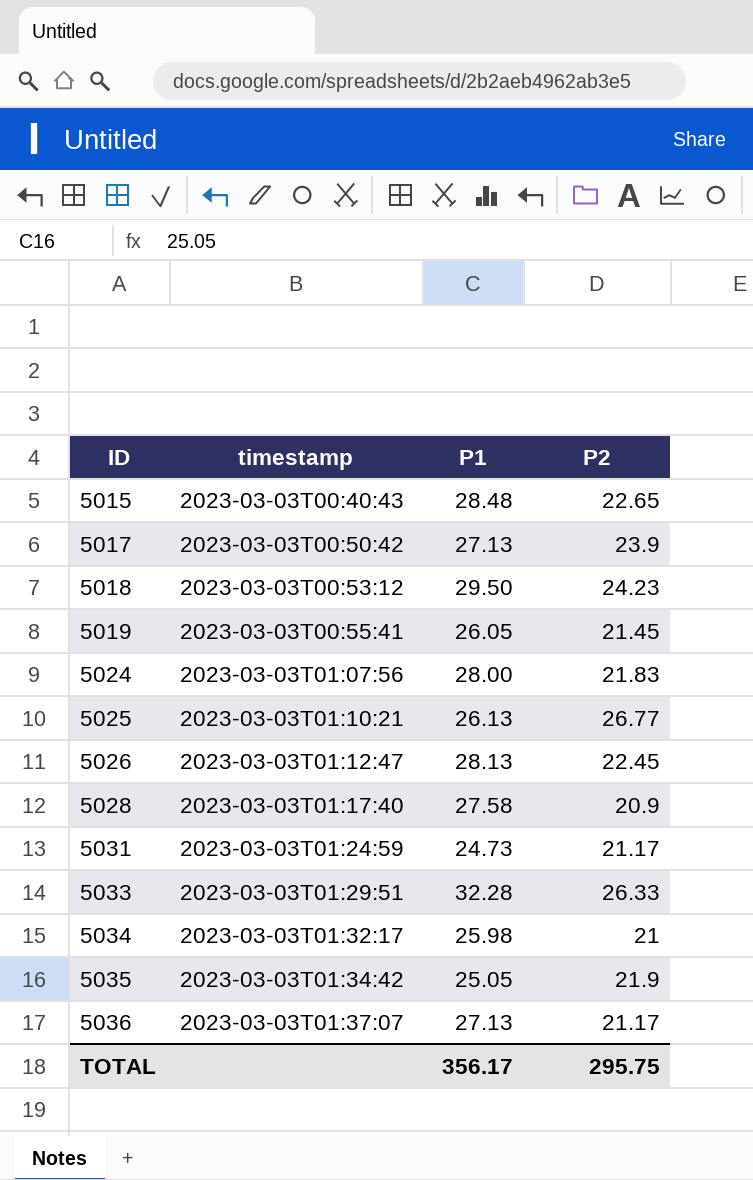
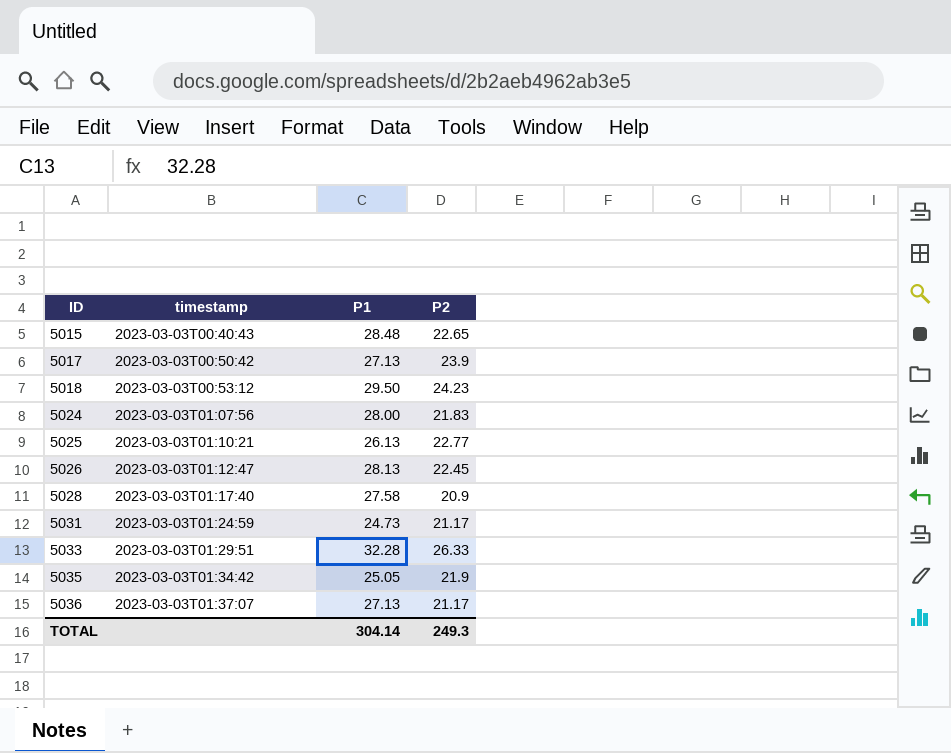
row 5019: 2023-03-03T00:55:41 | 26.05 | 21.45 -> none
row 5034: 2023-03-03T01:32:17 | 25.98 | 21 -> none
5025 | P2: 26.77 -> 22.77
TOTAL | P1: 356.17 -> 304.14
TOTAL | P2: 295.75 -> 249.3

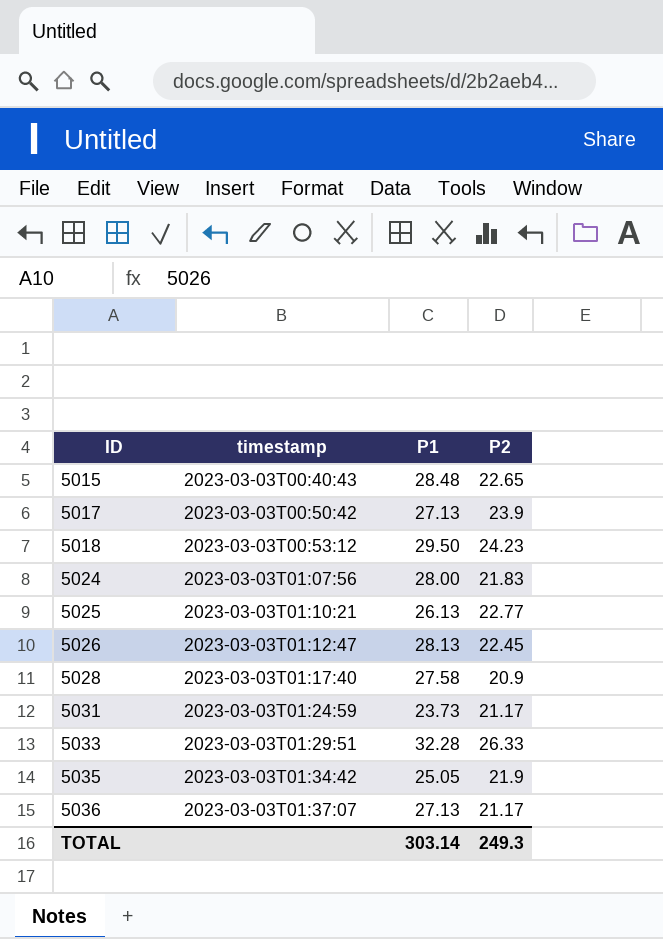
5031 | P1: 24.73 -> 23.73
TOTAL | P1: 304.14 -> 303.14

